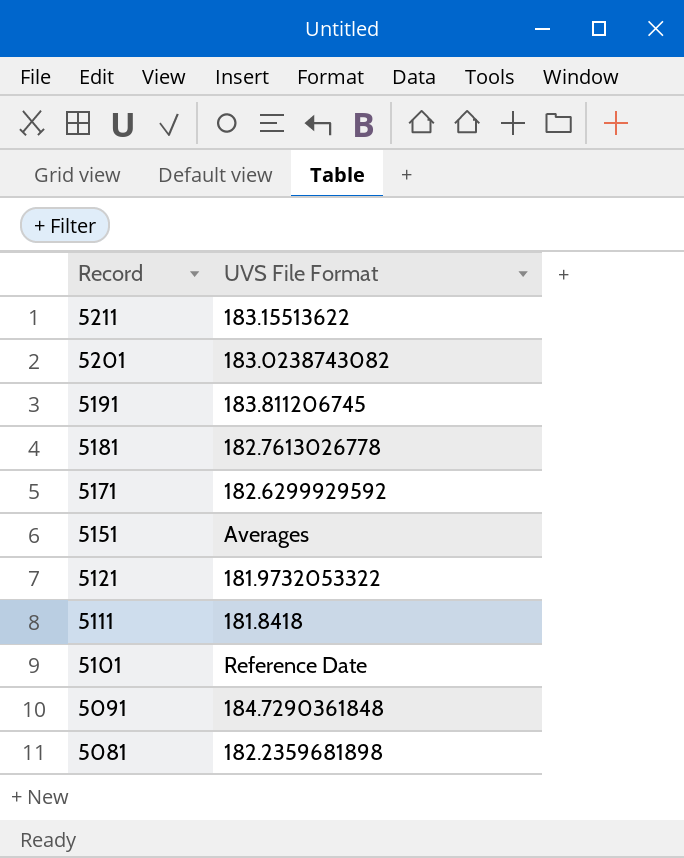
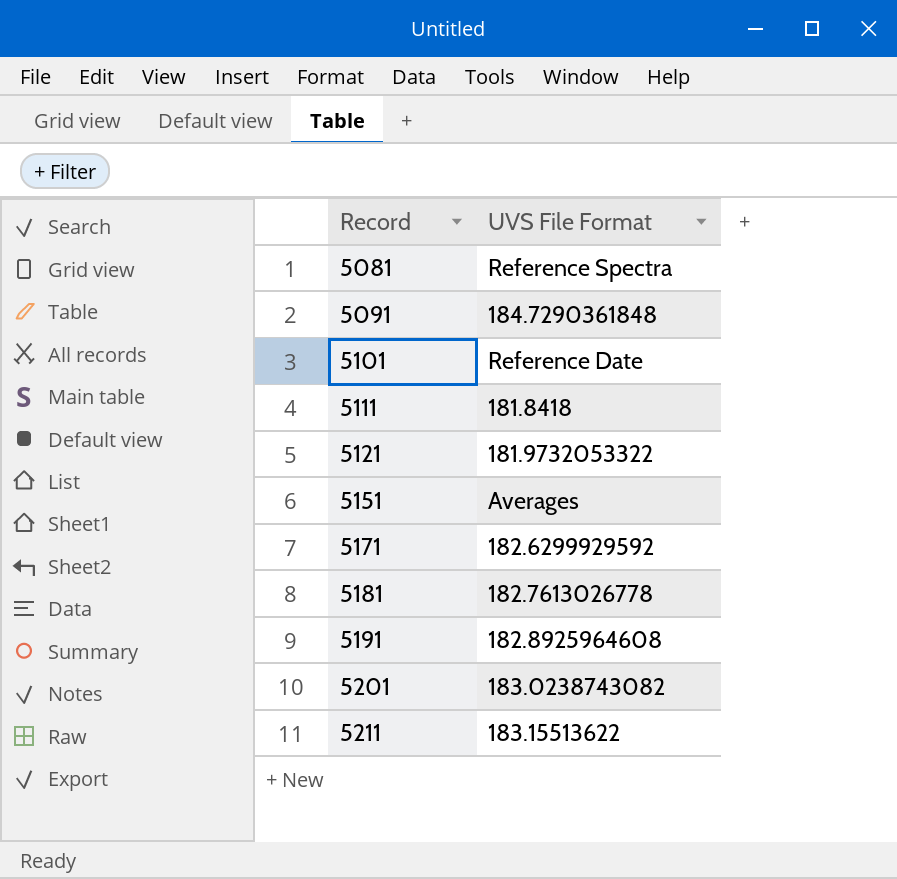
row order: Record descending -> Record ascending
5081 | UVS File Format: 182.2359681898 -> Reference Spectra
5191 | UVS File Format: 183.811206745 -> 182.8925964608

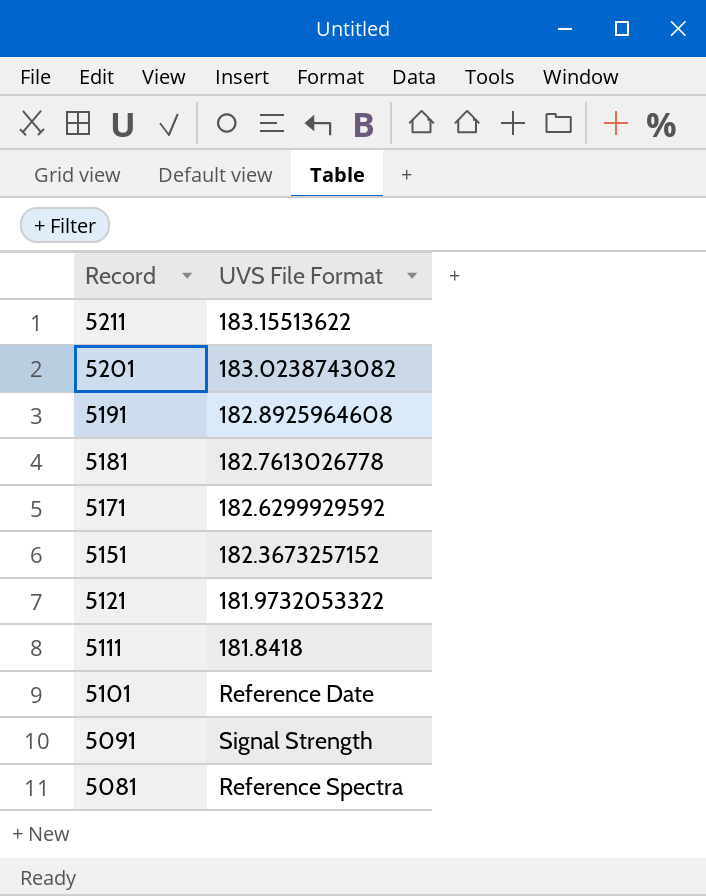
row order: Record ascending -> Record descending
5151 | UVS File Format: Averages -> 182.3673257152
5091 | UVS File Format: 184.7290361848 -> Signal Strength

